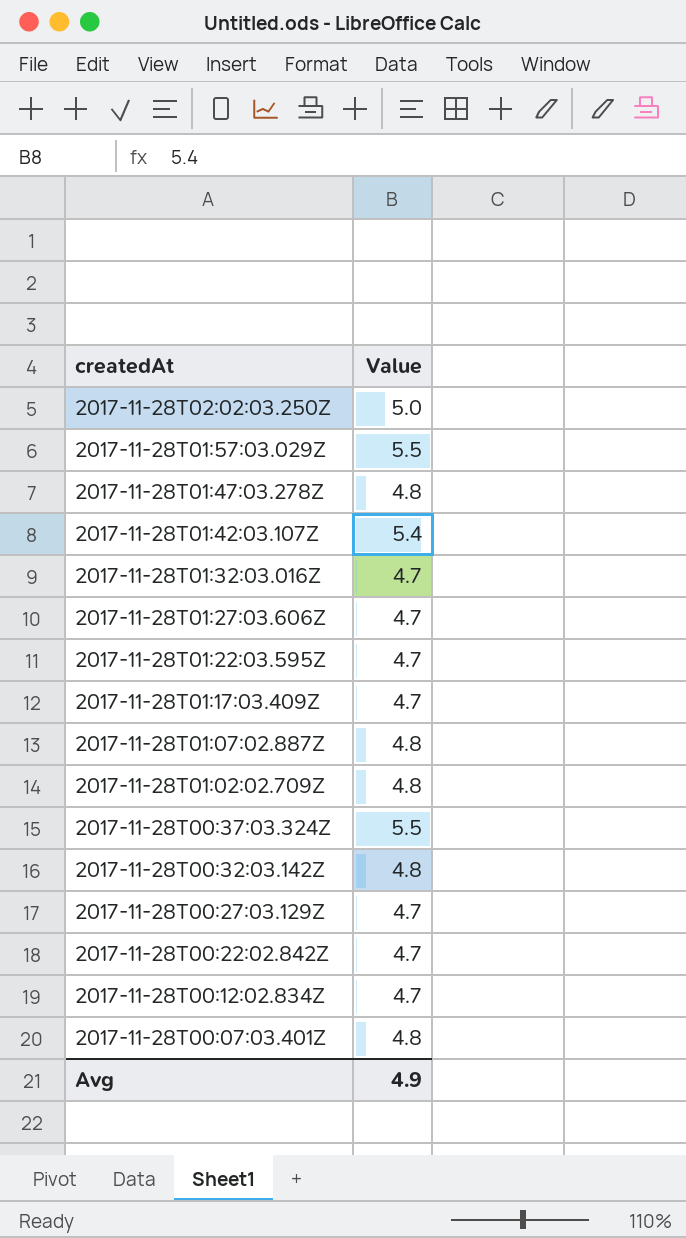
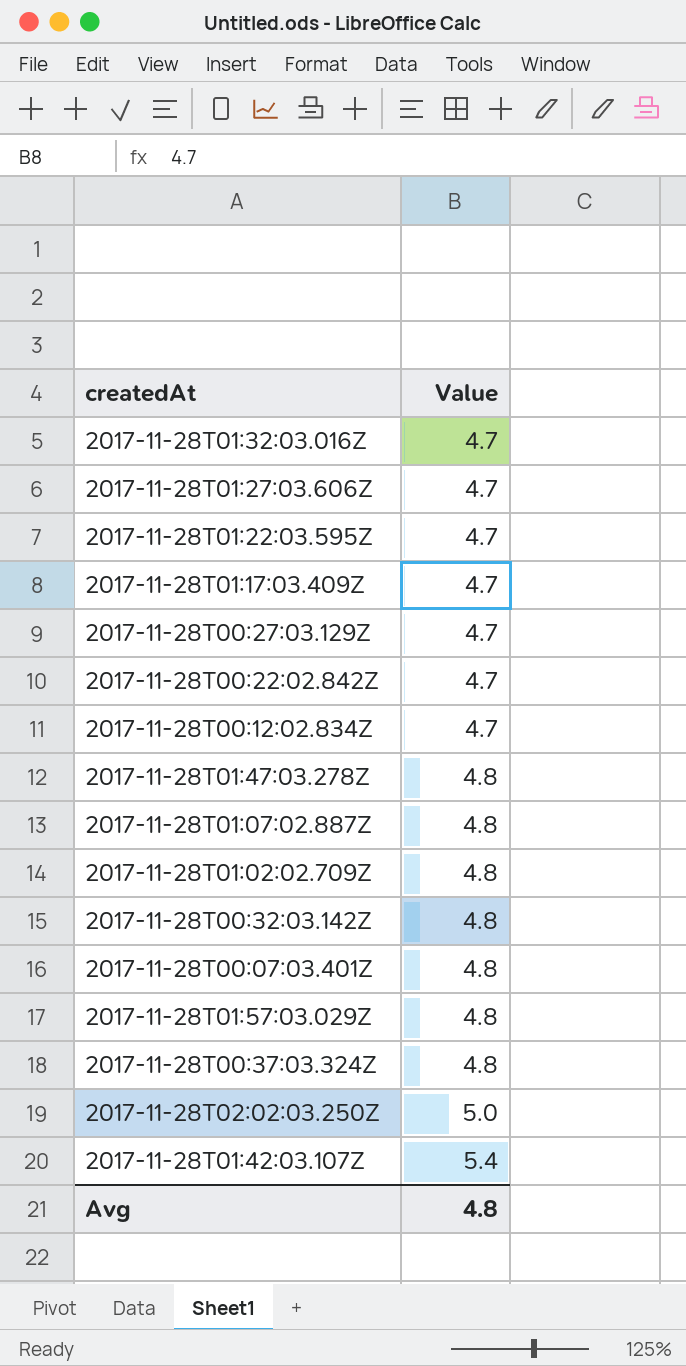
row order: createdAt descending -> Value ascending
2017-11-28T01:57:03.029Z | Value: 5.5 -> 4.8
2017-11-28T00:37:03.324Z | Value: 5.5 -> 4.8
Avg | Value: 4.9 -> 4.8

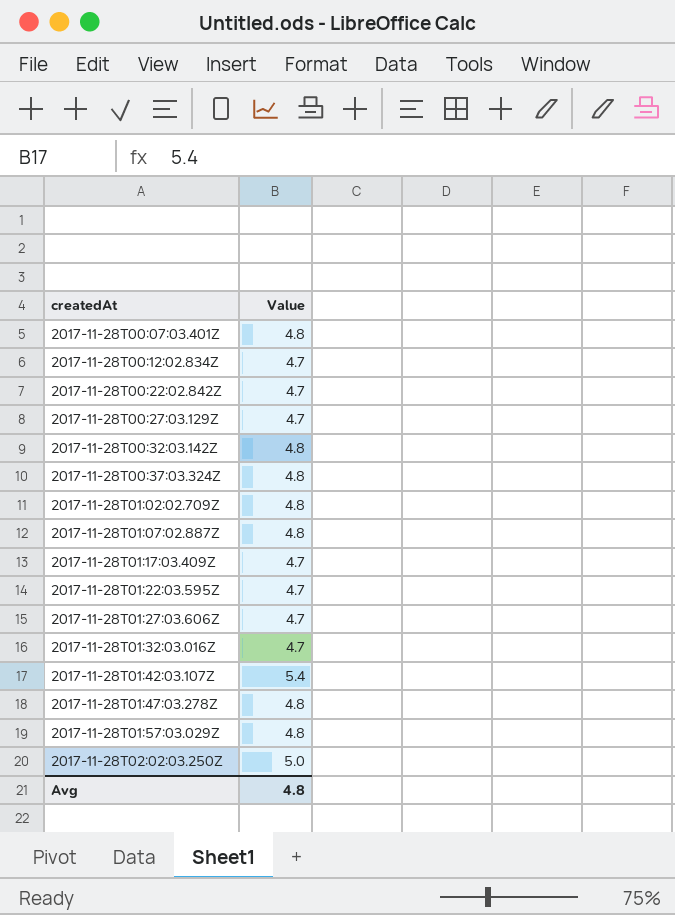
row order: Value ascending -> createdAt ascending

